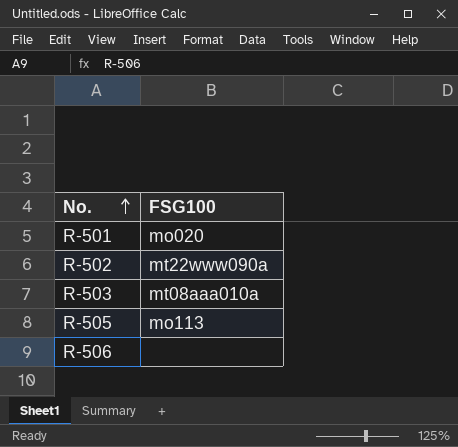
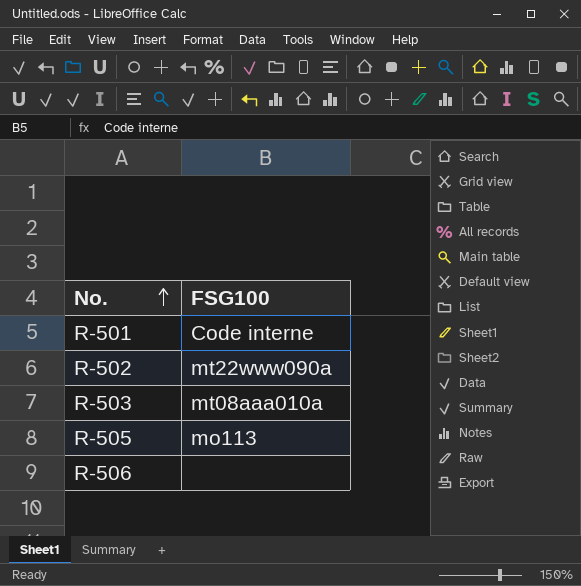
R-501 | FSG100: mo020 -> Code interne

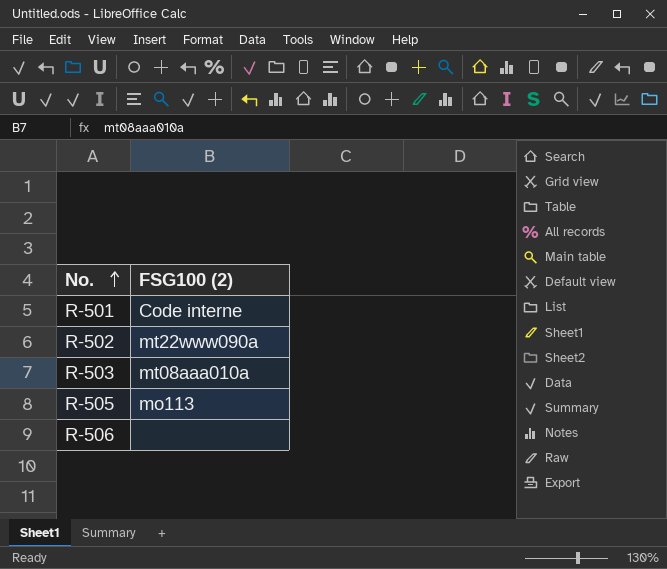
column name: FSG100 -> FSG100 (2)

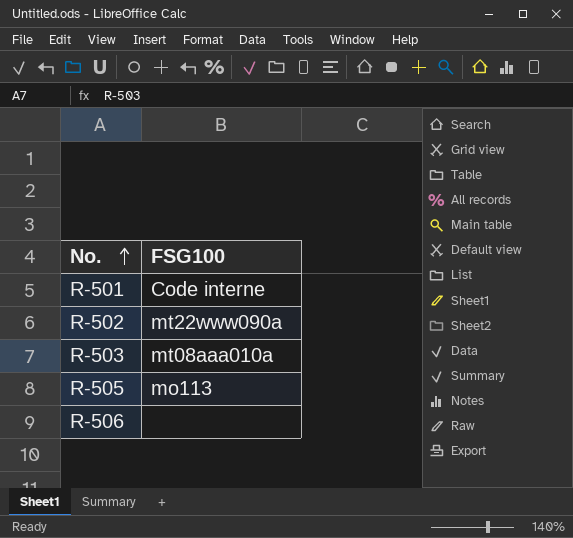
column name: FSG100 (2) -> FSG100

